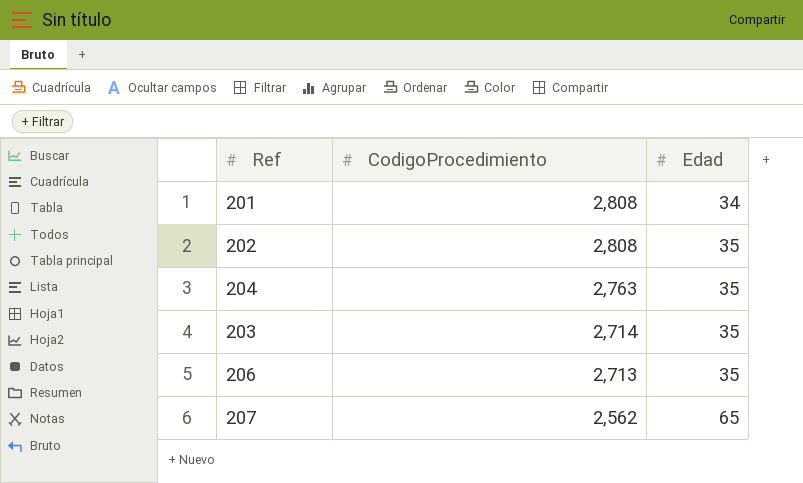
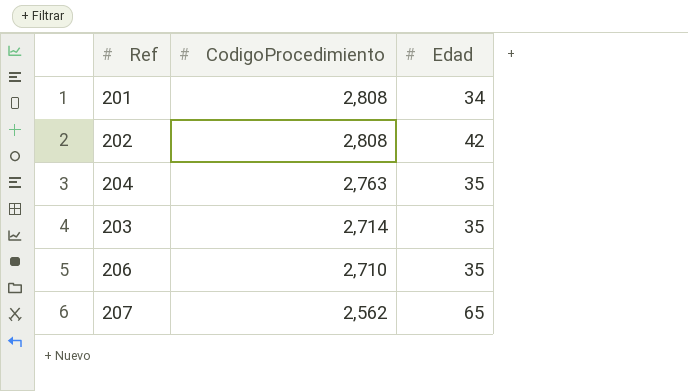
202 | Edad: 35 -> 42
206 | CodigoProcedimiento: 2,713 -> 2,710

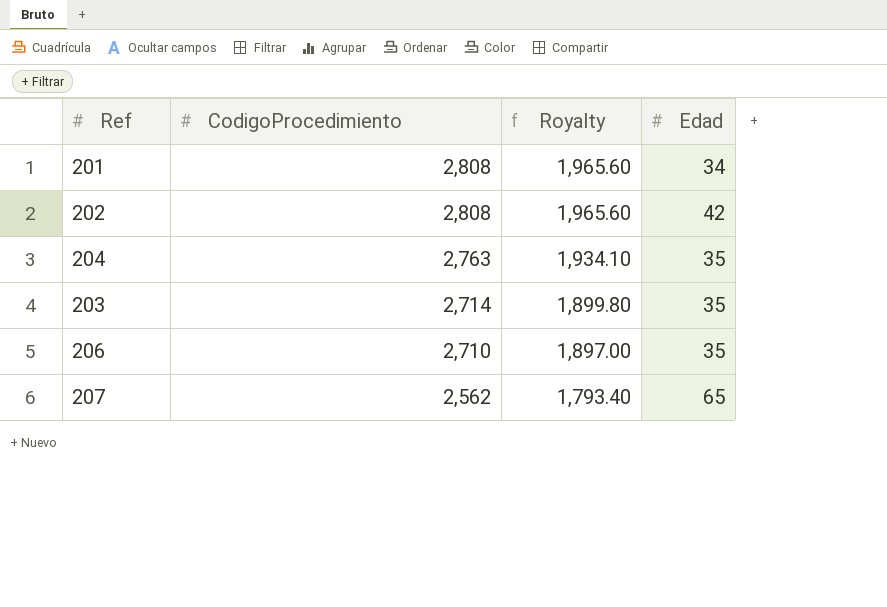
column Royalty | formula: none -> [CodigoProcedimiento] * 0.7

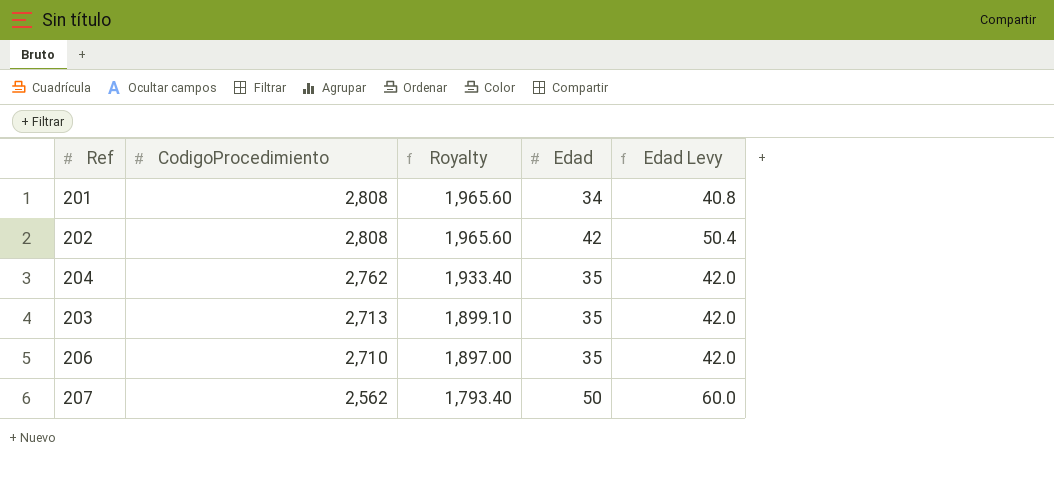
column Edad Levy | formula: none -> [Edad] * 1.2
204 | CodigoProcedimiento: 2,763 -> 2,762
204 | Royalty: 1,934.10 -> 1,933.40
203 | CodigoProcedimiento: 2,714 -> 2,713
203 | Royalty: 1,899.80 -> 1,899.10
207 | Edad: 65 -> 50

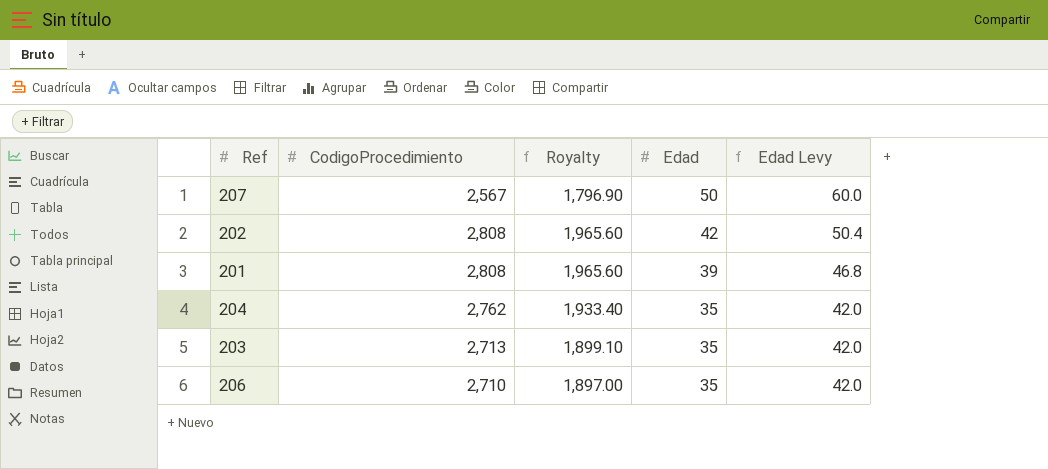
row order: CodigoProcedimiento descending -> Edad descending
207 | CodigoProcedimiento: 2,562 -> 2,567
207 | Royalty: 1,793.40 -> 1,796.90
201 | Edad: 34 -> 39
201 | Edad Levy: 40.8 -> 46.8

